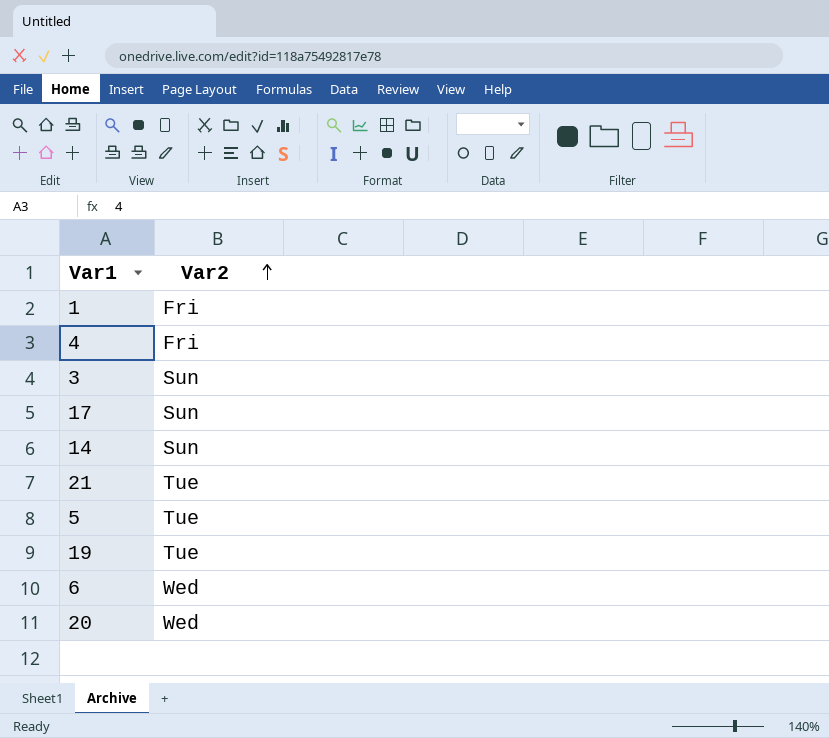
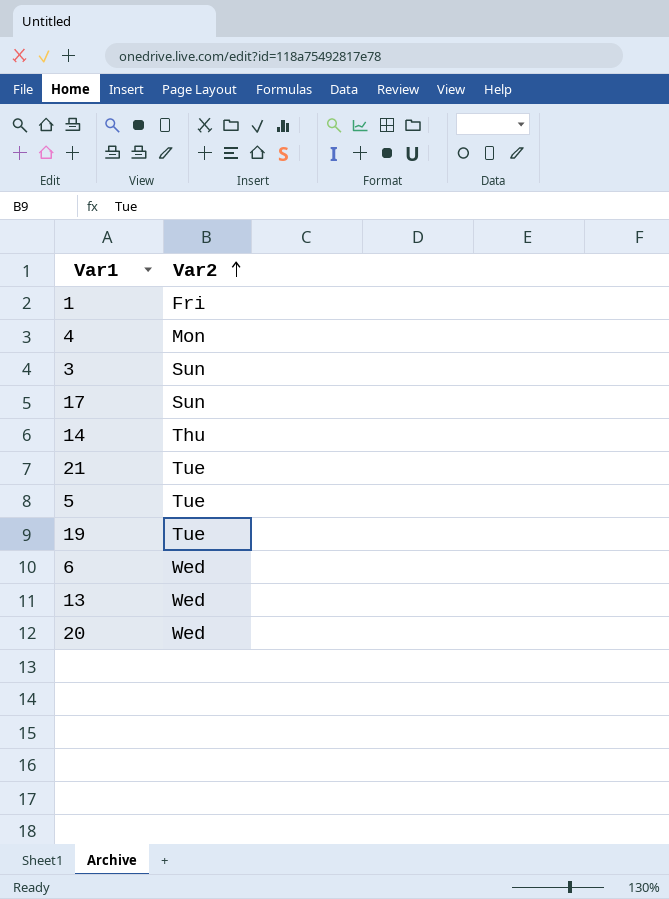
4 | Var2: Fri -> Mon
14 | Var2: Sun -> Thu
row 13: none -> Wed

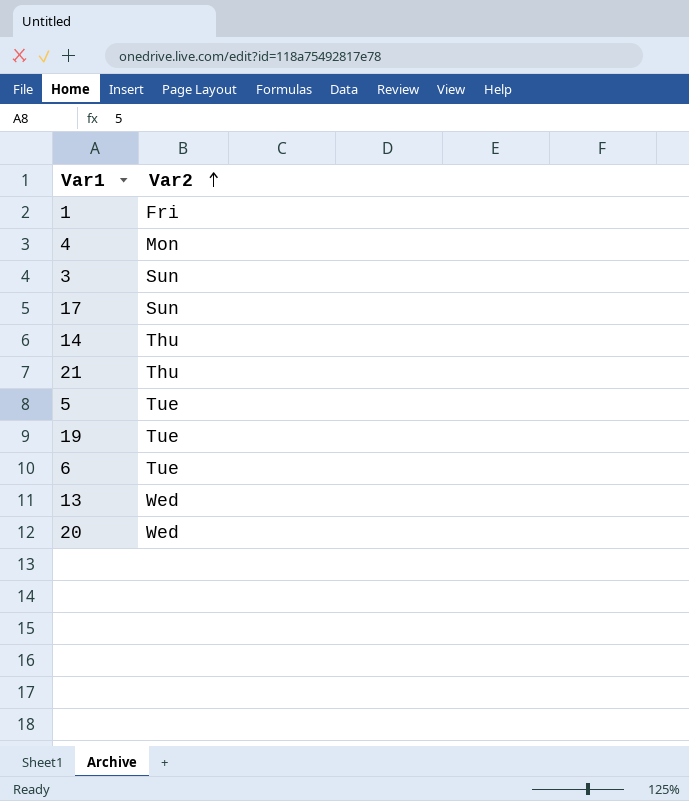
21 | Var2: Tue -> Thu
6 | Var2: Wed -> Tue

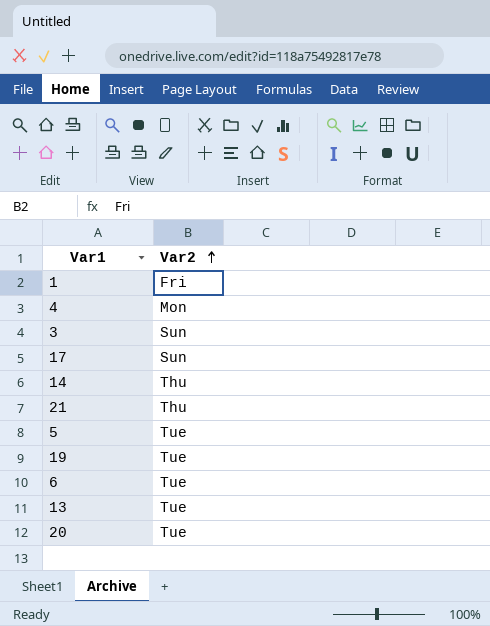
13 | Var2: Wed -> Tue
20 | Var2: Wed -> Tue

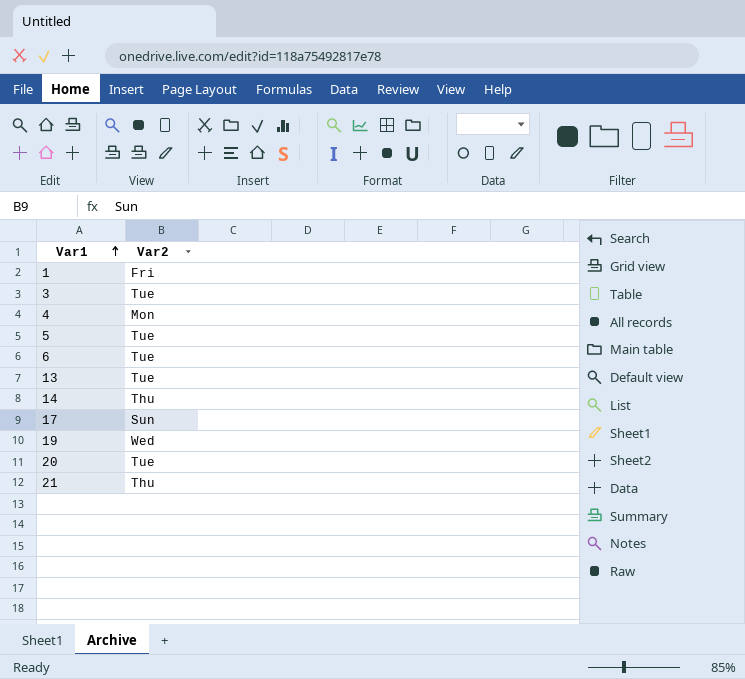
row order: Var2 ascending -> Var1 ascending
3 | Var2: Sun -> Tue
19 | Var2: Tue -> Wed

